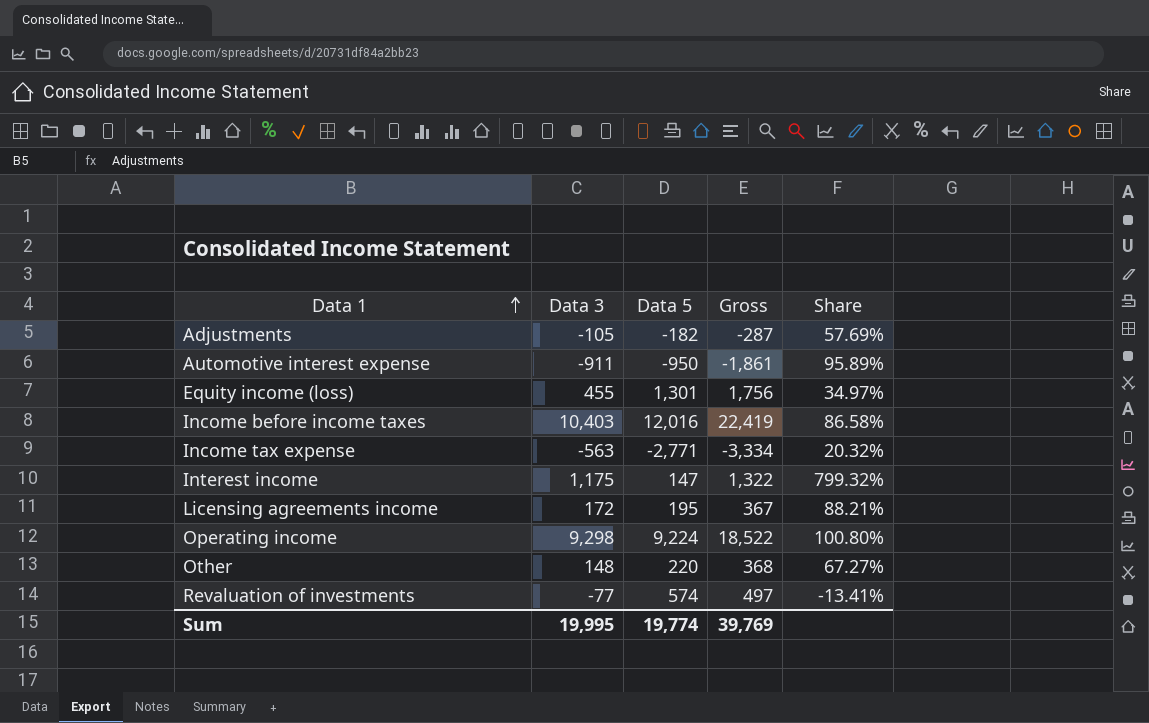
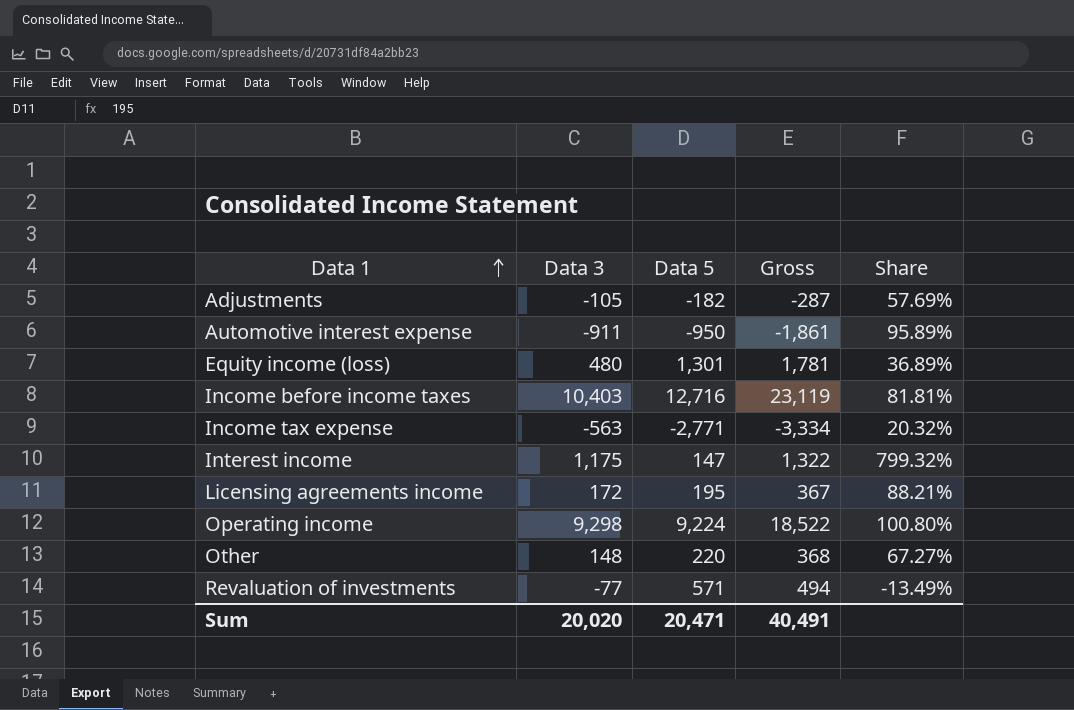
Equity income (loss) | Data 3: 455 -> 480
Equity income (loss) | Gross: 1,756 -> 1,781
Equity income (loss) | Share: 34.97% -> 36.89%
Income before income taxes | Data 5: 12,016 -> 12,716
Income before income taxes | Gross: 22,419 -> 23,119
Income before income taxes | Share: 86.58% -> 81.81%
Revaluation of investments | Data 5: 574 -> 571
Revaluation of investments | Gross: 497 -> 494
Revaluation of investments | Share: -13.41% -> -13.49%
Sum | Data 3: 19,995 -> 20,020
Sum | Data 5: 19,774 -> 20,471
Sum | Gross: 39,769 -> 40,491

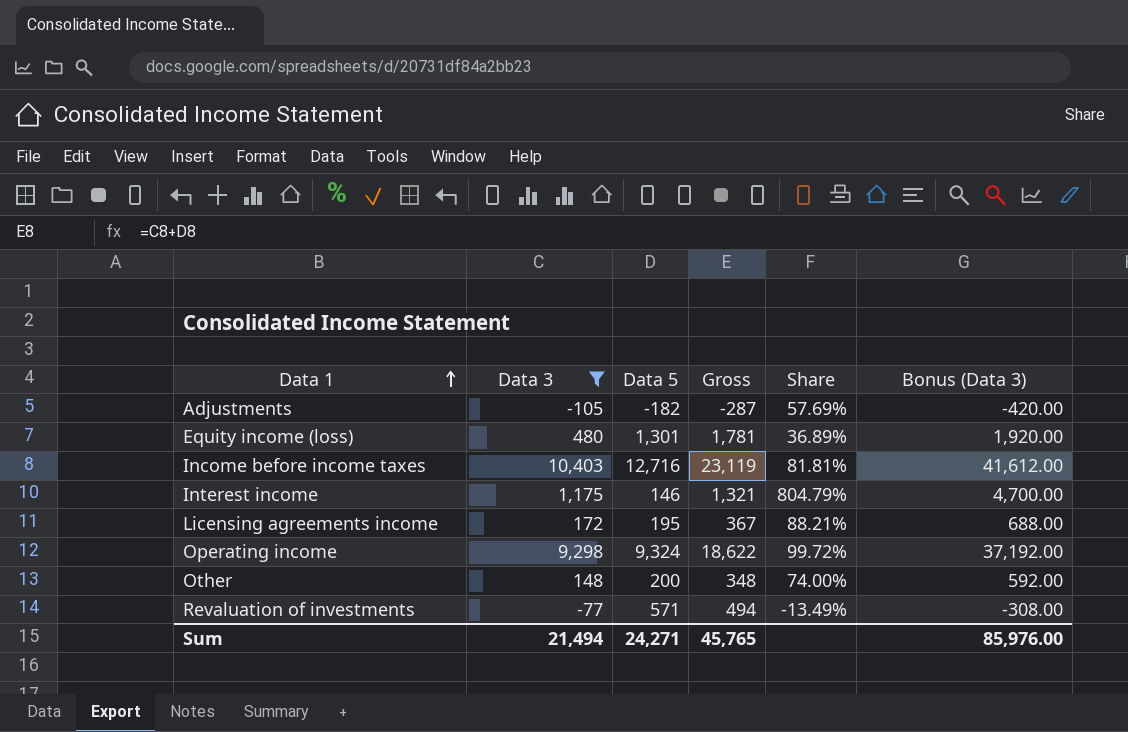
filter: none -> Data 3 >= -105
column Bonus (Data 3) | formula: none -> [Data 3] * 4
Interest income | Data 5: 147 -> 146
Interest income | Gross: 1,322 -> 1,321
Interest income | Share: 799.32% -> 804.79%
Operating income | Data 5: 9,224 -> 9,324
Operating income | Gross: 18,522 -> 18,622
Operating income | Share: 100.80% -> 99.72%
Other | Data 5: 220 -> 200
Other | Gross: 368 -> 348
Other | Share: 67.27% -> 74.00%
Sum | Data 3: 20,020 -> 21,494
Sum | Data 5: 20,471 -> 24,271
Sum | Gross: 40,491 -> 45,765

